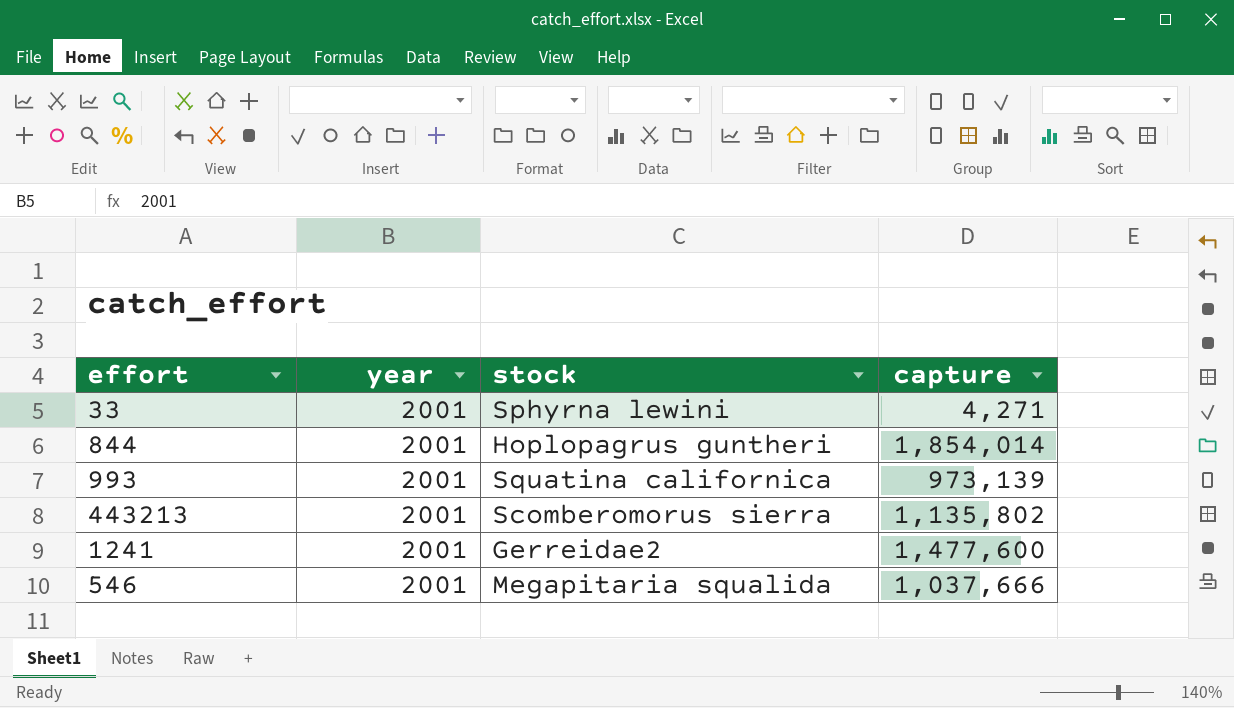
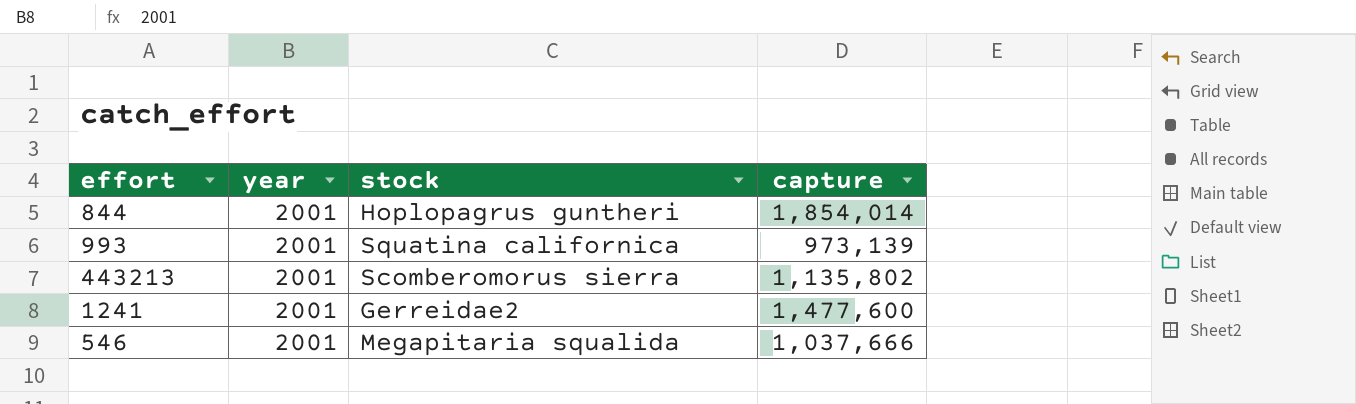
row 33: 2001 | Sphyrna lewini | 4,271 -> none

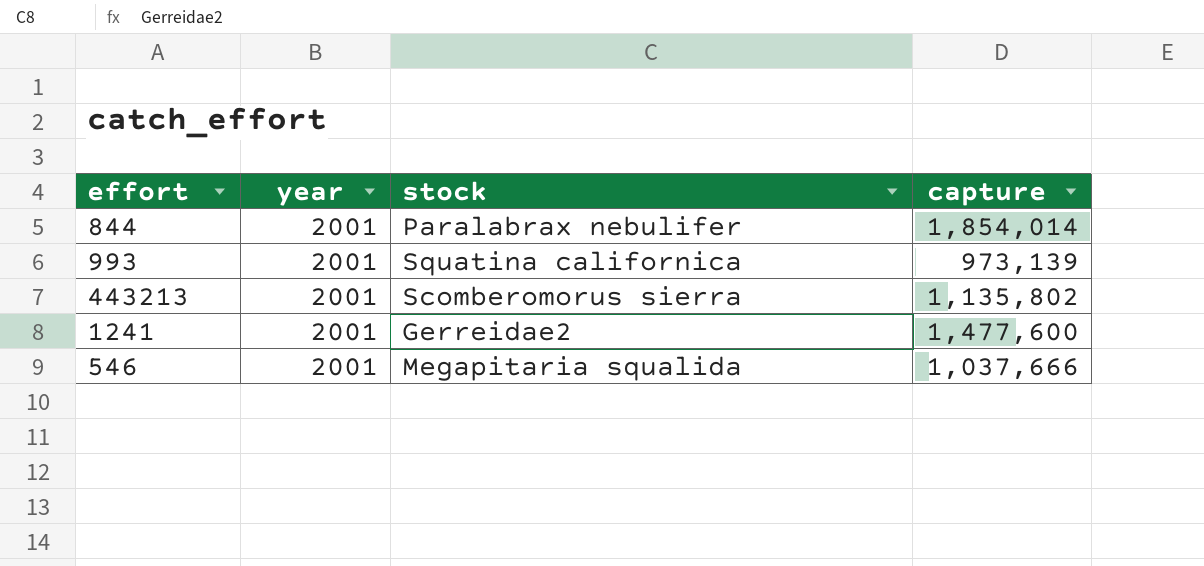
844 | stock: Hoplopagrus guntheri -> Paralabrax nebulifer

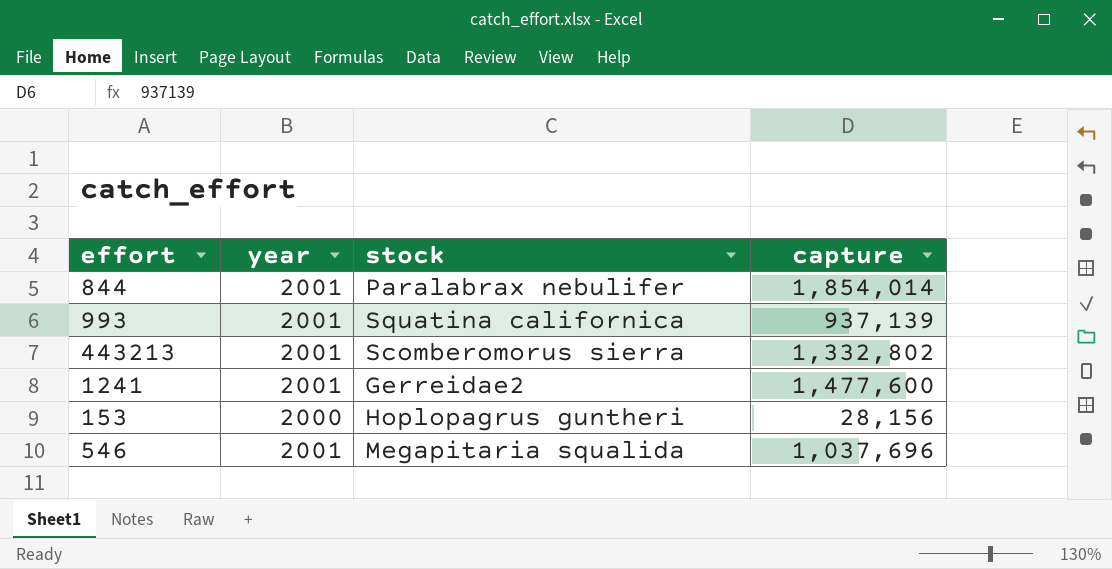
993 | capture: 973,139 -> 937,139
443213 | capture: 1,135,802 -> 1,332,802
row 153: none -> 2000 | Hoplopagrus guntheri | 28,156
546 | capture: 1,037,666 -> 1,037,696

